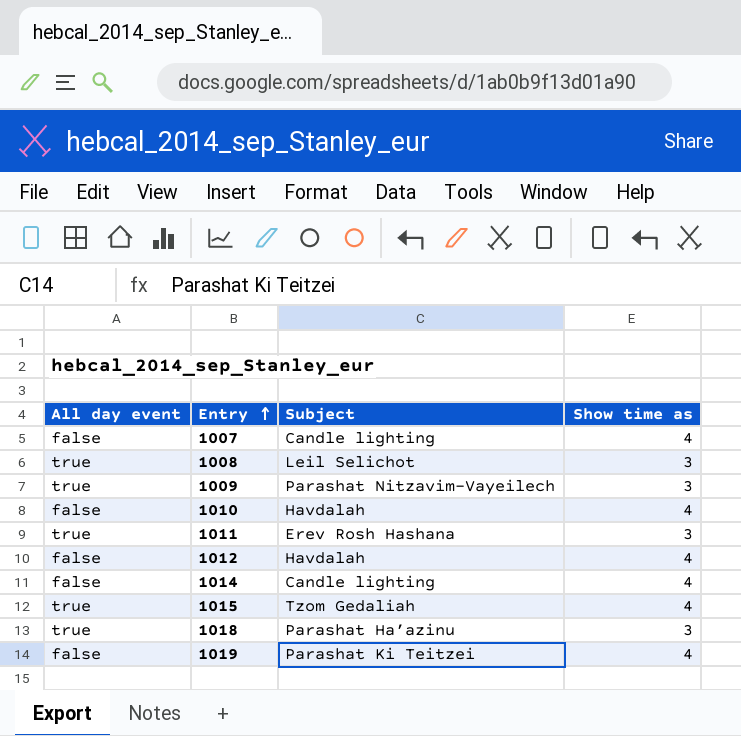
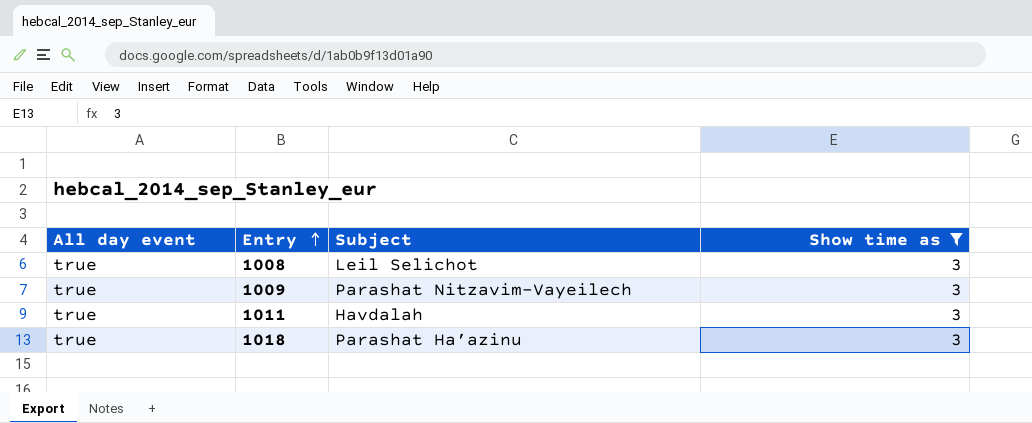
filter: none -> Show time as = 3
1011 | Subject: Erev Rosh Hashana -> Havdalah

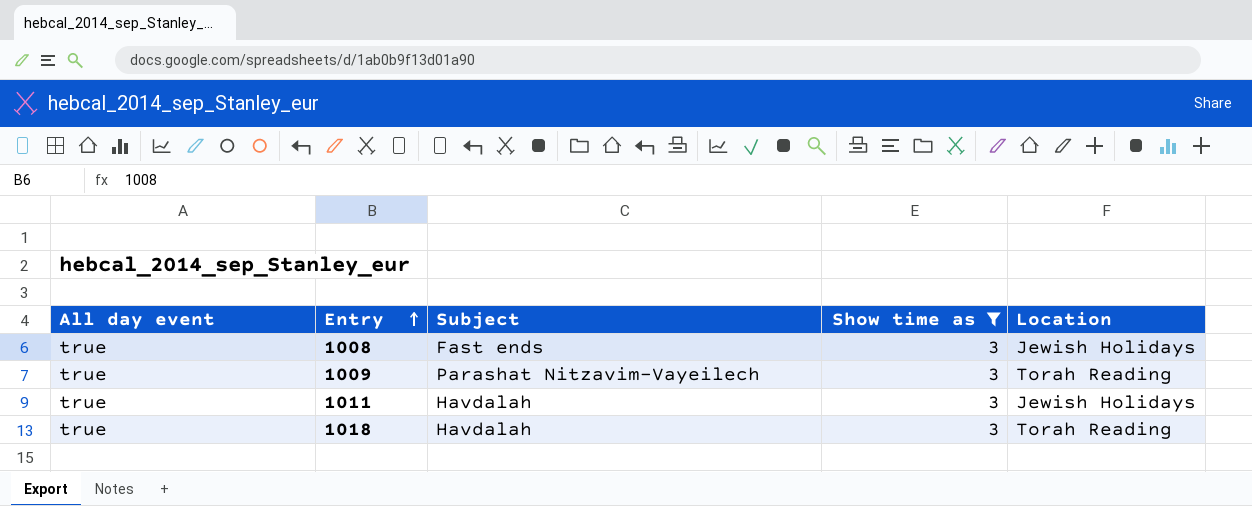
column Location | position: none -> 5
1008 | Subject: Leil Selichot -> Fast ends
1018 | Subject: Parashat Ha’azinu -> Havdalah

